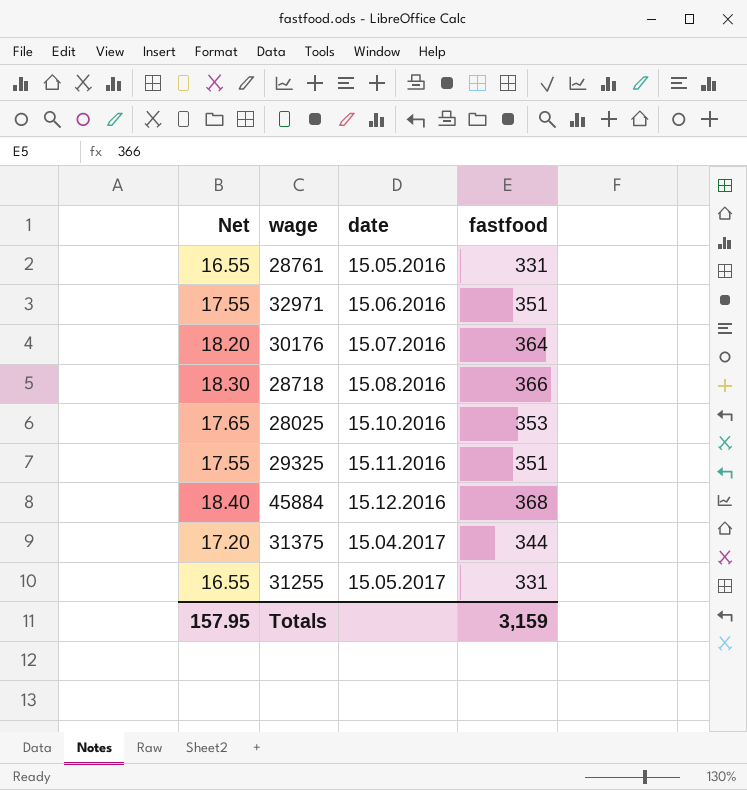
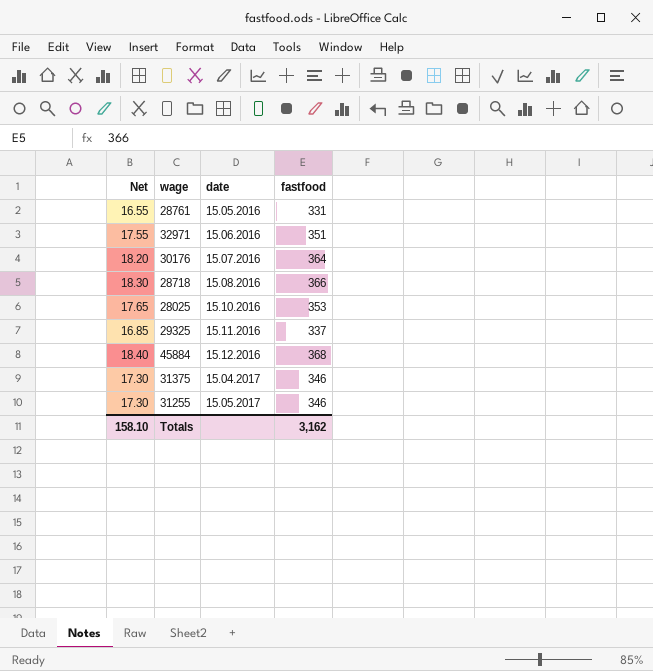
29325 | Net: 17.55 -> 16.85
29325 | fastfood: 351 -> 337
31375 | Net: 17.20 -> 17.30
31375 | fastfood: 344 -> 346
31255 | Net: 16.55 -> 17.30
31255 | fastfood: 331 -> 346
Totals | Net: 157.95 -> 158.10
Totals | fastfood: 3,159 -> 3,162

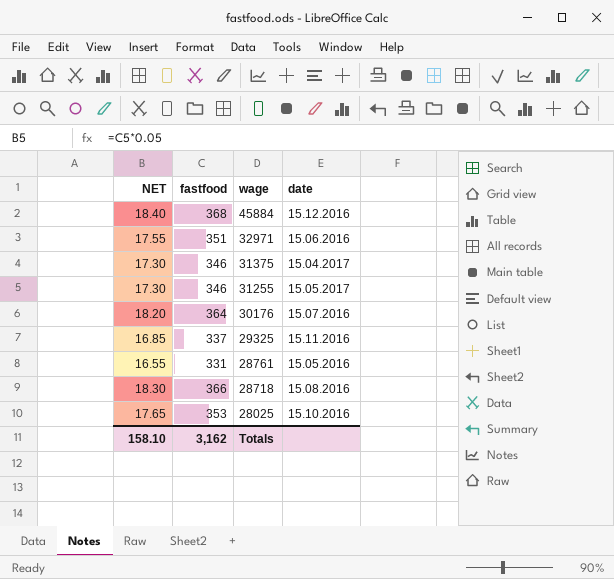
row order: date ascending -> wage descending
column name: Net -> NET
column fastfood | position: 4 -> 2

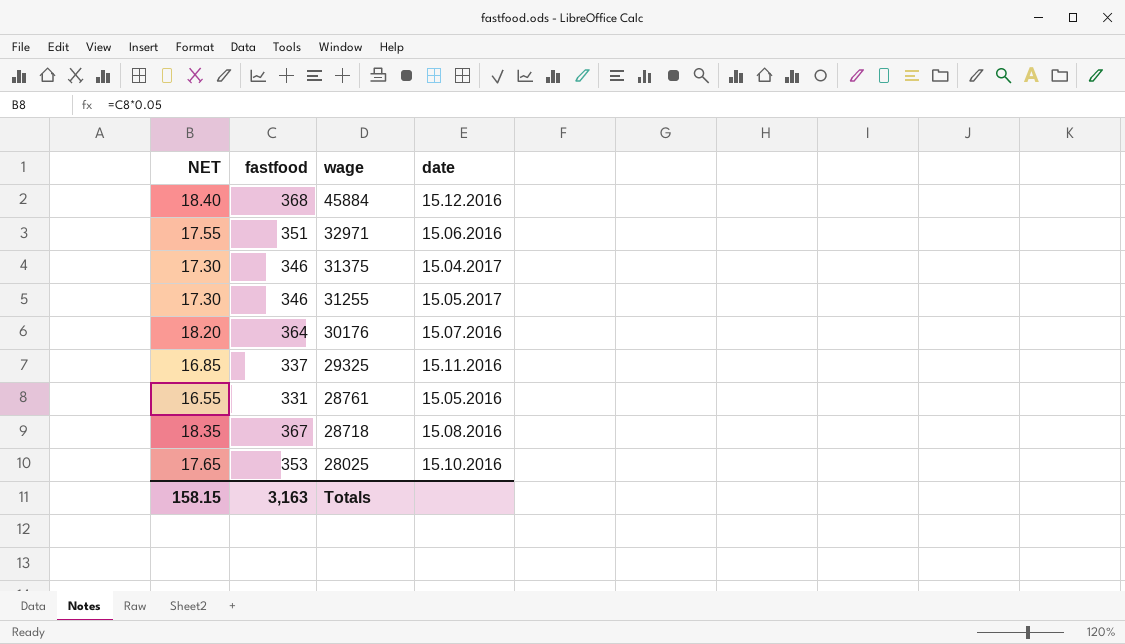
28718 | NET: 18.30 -> 18.35
28718 | fastfood: 366 -> 367
Totals | NET: 158.10 -> 158.15
Totals | fastfood: 3,162 -> 3,163

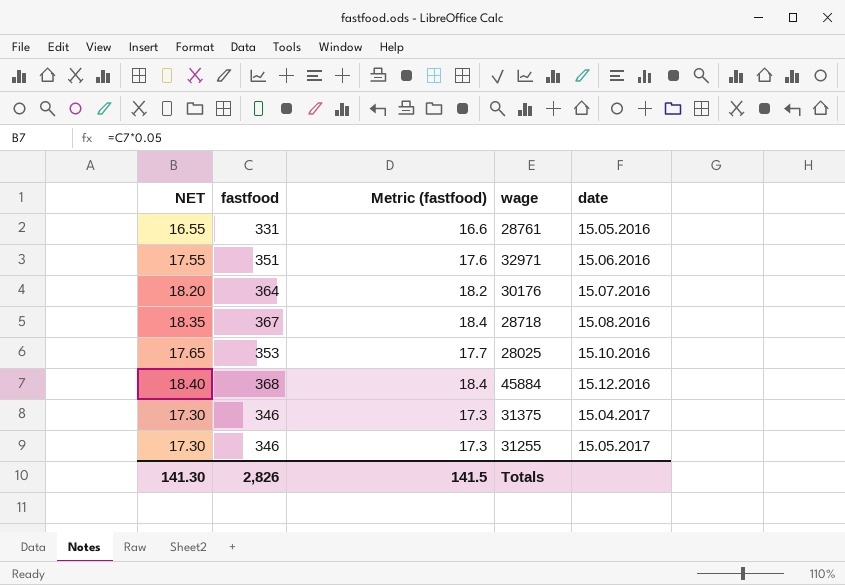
row order: wage descending -> date ascending
column Metric (fastfood) | formula: none -> [fastfood] * 0.05
row 29325: 16.85 | 337 | 15.11.2016 -> none
Totals | NET: 158.15 -> 141.30
Totals | fastfood: 3,163 -> 2,826

